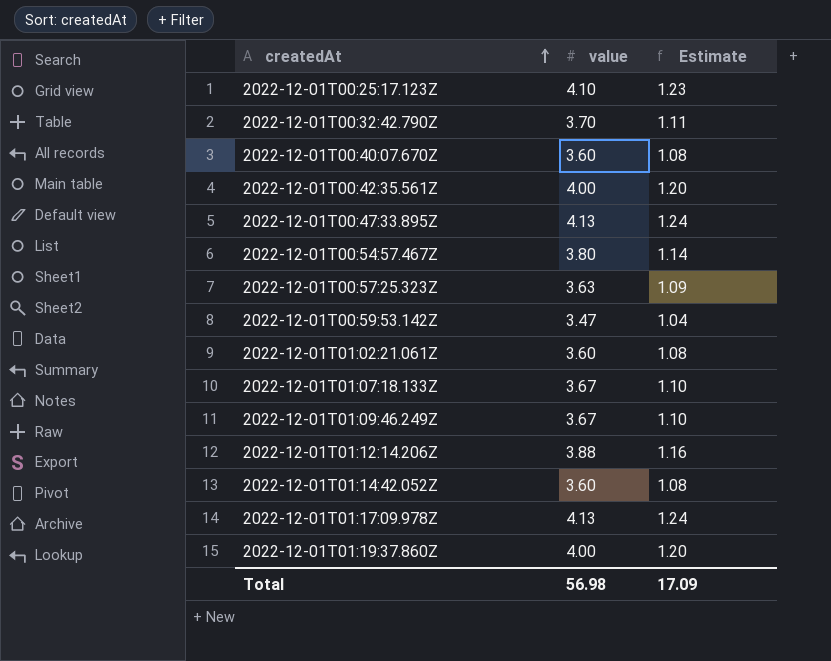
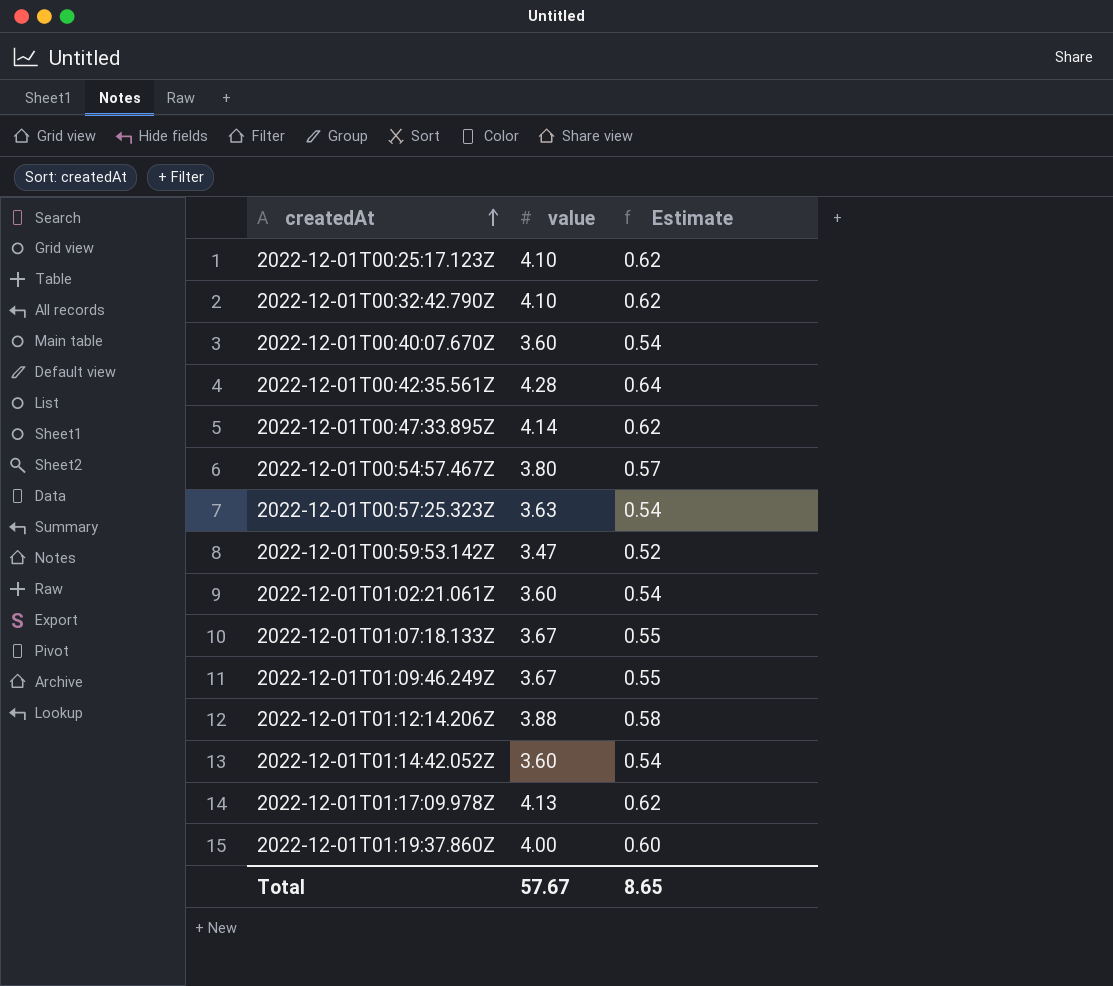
column Estimate | formula: [value] * 0.3 -> [value] * 0.15
2022-12-01T00:32:42.790Z | value: 3.70 -> 4.10
2022-12-01T00:42:35.561Z | value: 4.00 -> 4.28
2022-12-01T00:47:33.895Z | value: 4.13 -> 4.14
Total | value: 56.98 -> 57.67
Total | Estimate: 17.09 -> 8.65

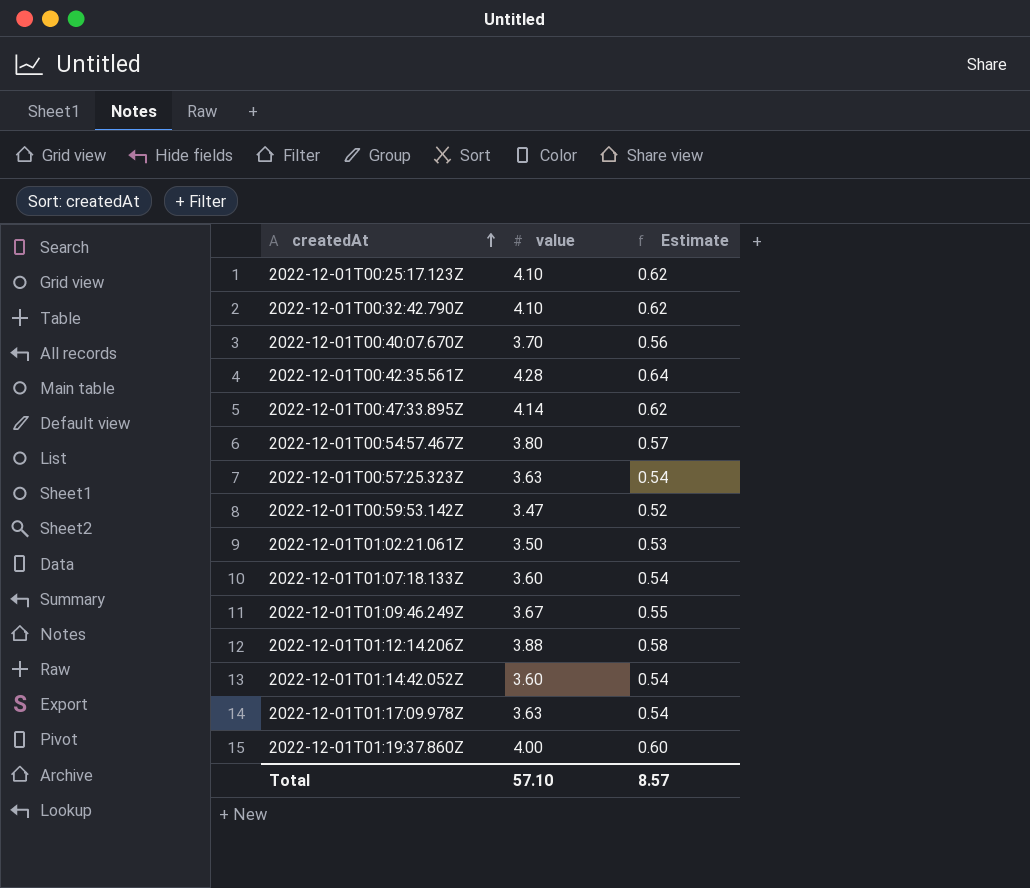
2022-12-01T00:40:07.670Z | value: 3.60 -> 3.70
2022-12-01T00:40:07.670Z | Estimate: 0.54 -> 0.56
2022-12-01T01:02:21.061Z | value: 3.60 -> 3.50
2022-12-01T01:02:21.061Z | Estimate: 0.54 -> 0.53
2022-12-01T01:07:18.133Z | value: 3.67 -> 3.60
2022-12-01T01:07:18.133Z | Estimate: 0.55 -> 0.54
2022-12-01T01:17:09.978Z | value: 4.13 -> 3.63
2022-12-01T01:17:09.978Z | Estimate: 0.62 -> 0.54
Total | value: 57.67 -> 57.10
Total | Estimate: 8.65 -> 8.57

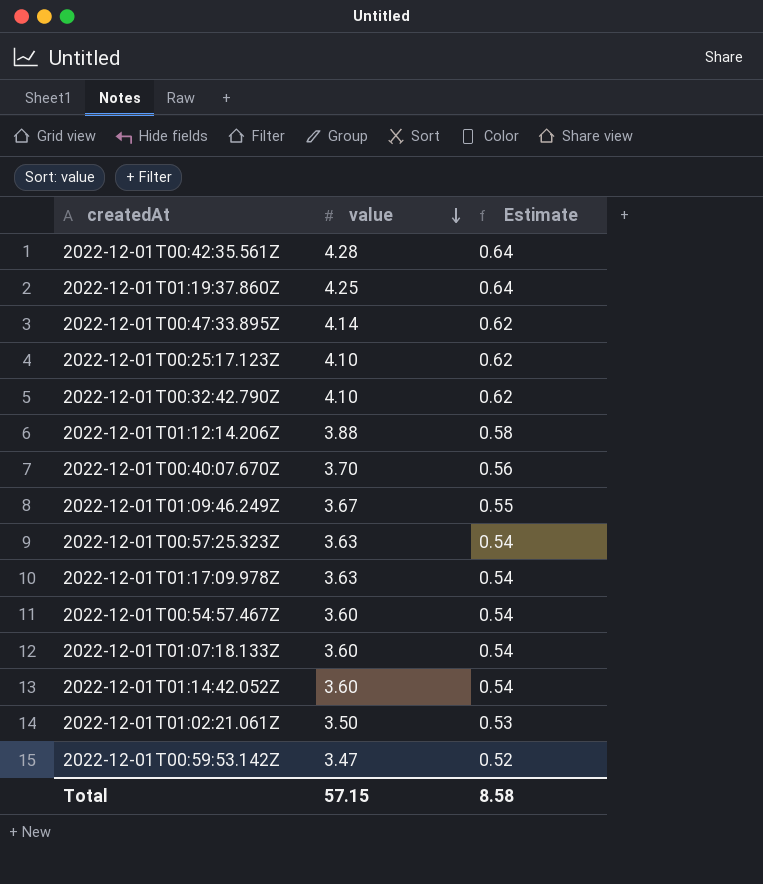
row order: createdAt ascending -> value descending
2022-12-01T01:19:37.860Z | value: 4.00 -> 4.25
2022-12-01T01:19:37.860Z | Estimate: 0.60 -> 0.64
2022-12-01T00:54:57.467Z | value: 3.80 -> 3.60
2022-12-01T00:54:57.467Z | Estimate: 0.57 -> 0.54
Total | value: 57.10 -> 57.15
Total | Estimate: 8.57 -> 8.58

